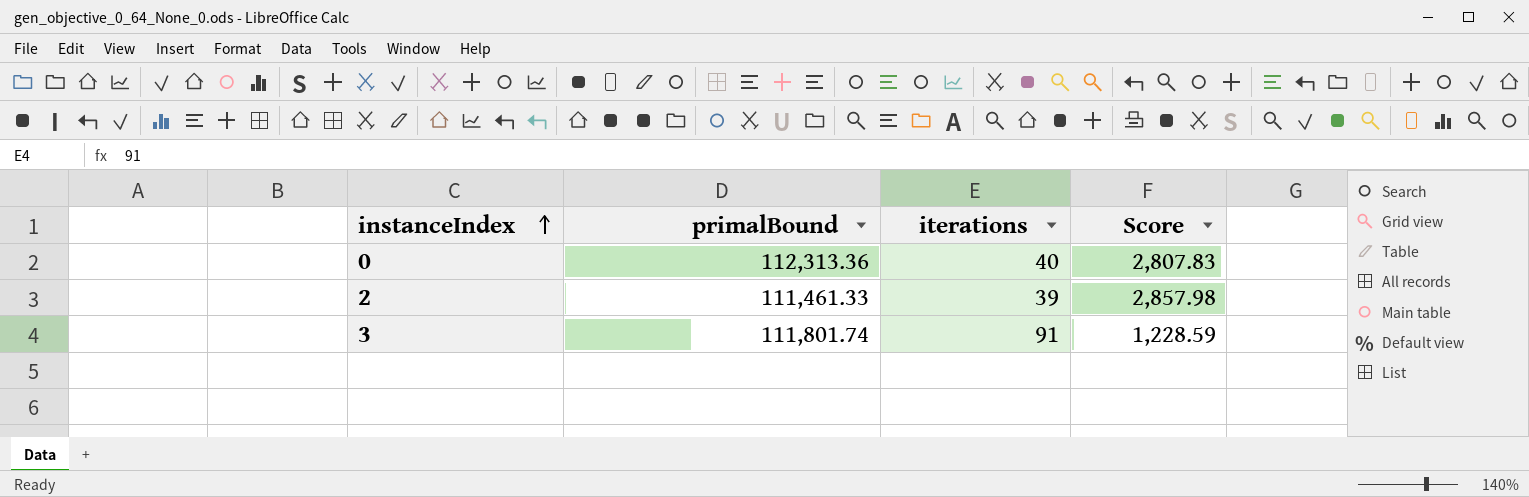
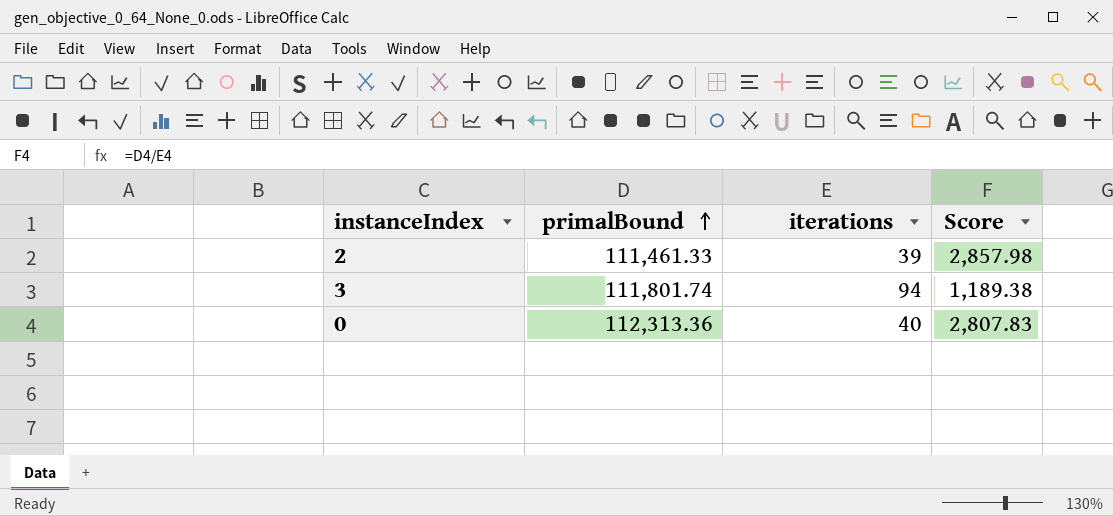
row order: instanceIndex ascending -> primalBound ascending
3 | iterations: 91 -> 94
3 | Score: 1,228.59 -> 1,189.38

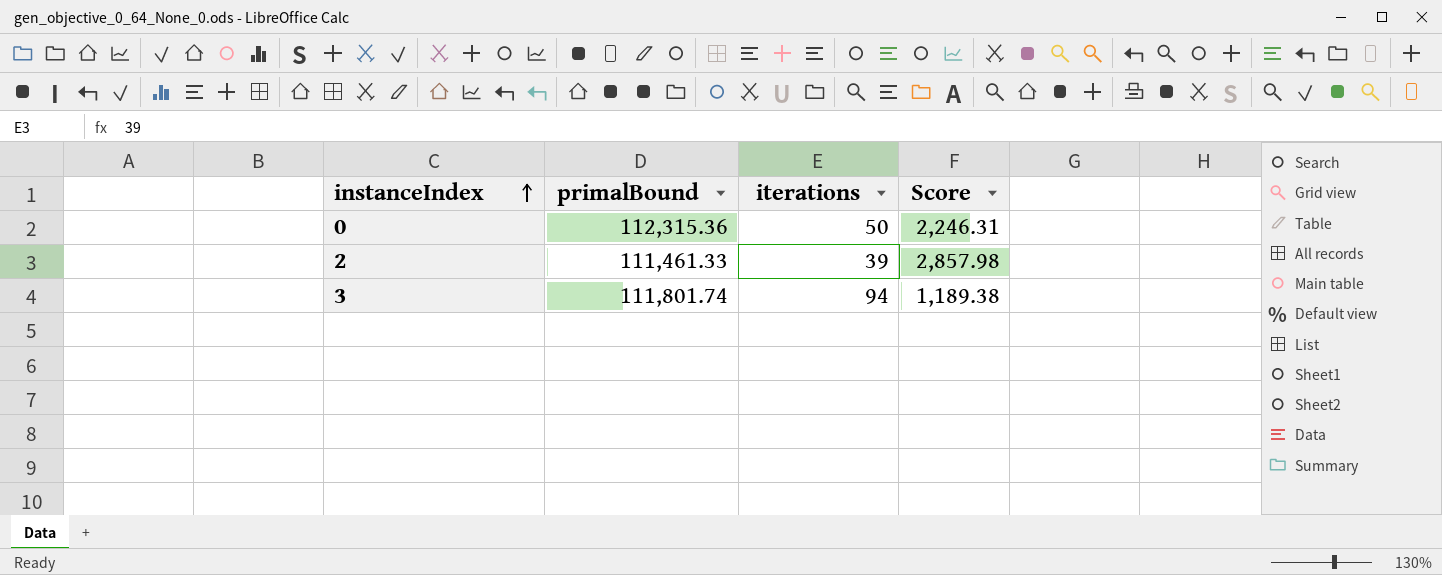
row order: primalBound ascending -> instanceIndex ascending
0 | primalBound: 112,313.36 -> 112,315.36
0 | iterations: 40 -> 50
0 | Score: 2,807.83 -> 2,246.31

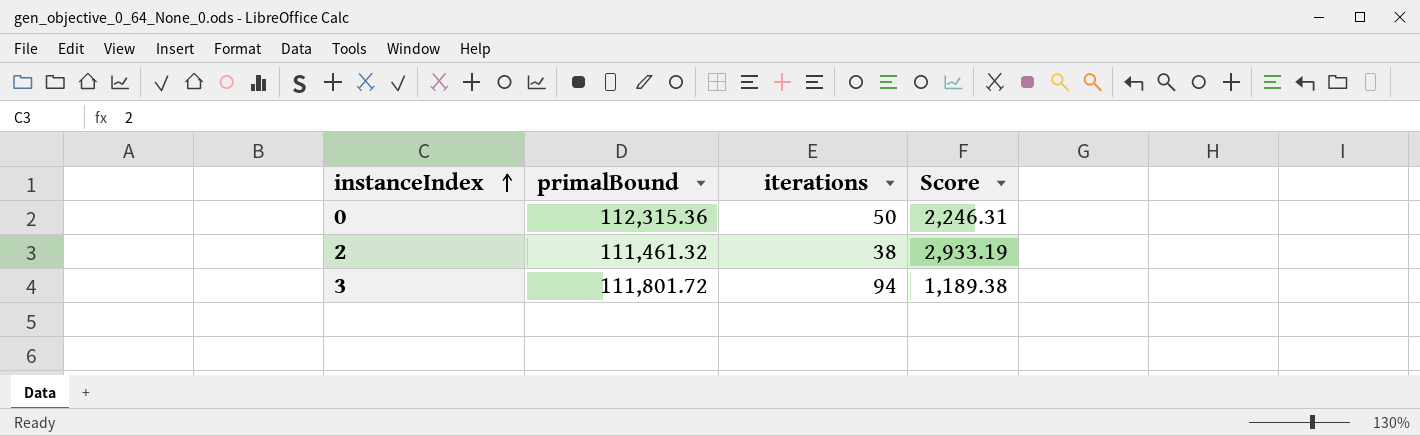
2 | primalBound: 111,461.33 -> 111,461.32
2 | iterations: 39 -> 38
2 | Score: 2,857.98 -> 2,933.19
3 | primalBound: 111,801.74 -> 111,801.72

